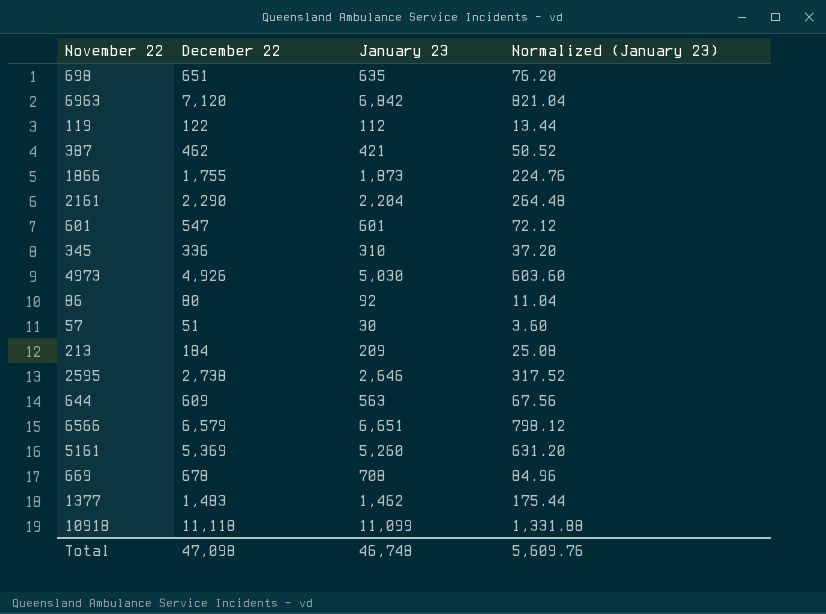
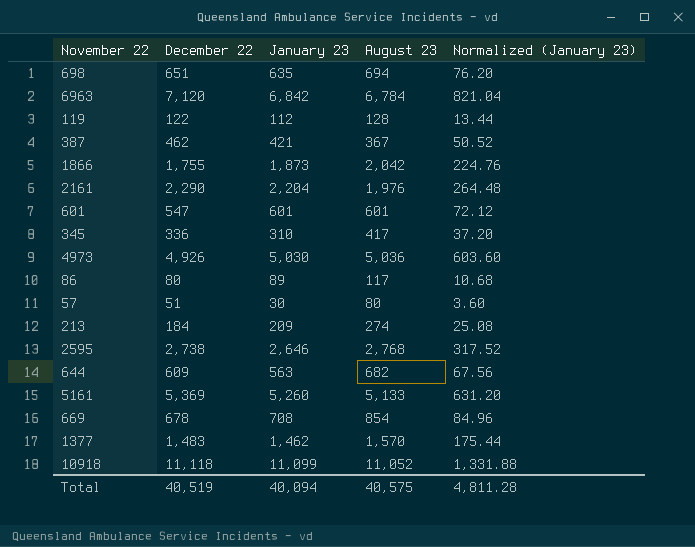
column August 23 | position: none -> 4
row 6566: 6,579 | 6,651 | 798.12 -> none
86 | January 23: 92 -> 89
86 | Normalized (January 23): 11.04 -> 10.68
Total | December 22: 47,098 -> 40,519
Total | January 23: 46,748 -> 40,094
Total | Normalized (January 23): 5,609.76 -> 4,811.28

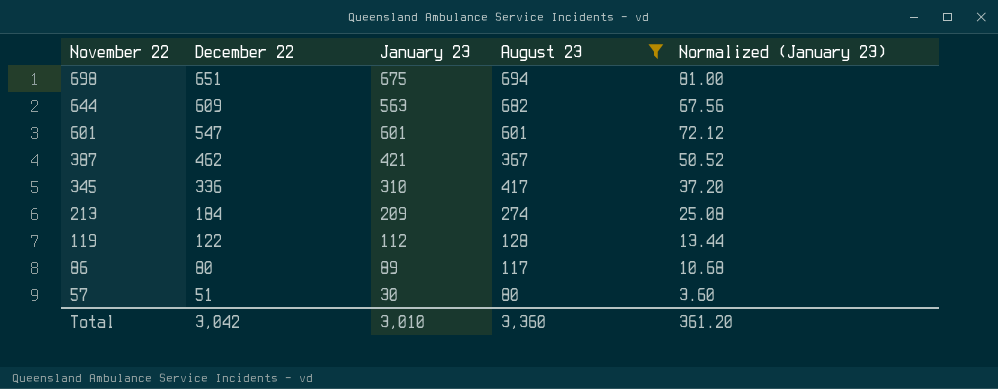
filter: none -> August 23 <= 694
row order: none -> November 22 descending
698 | January 23: 635 -> 675
698 | Normalized (January 23): 76.20 -> 81.00
Total | December 22: 40,519 -> 3,042
Total | January 23: 40,094 -> 3,010
Total | August 23: 40,575 -> 3,360
Total | Normalized (January 23): 4,811.28 -> 361.20

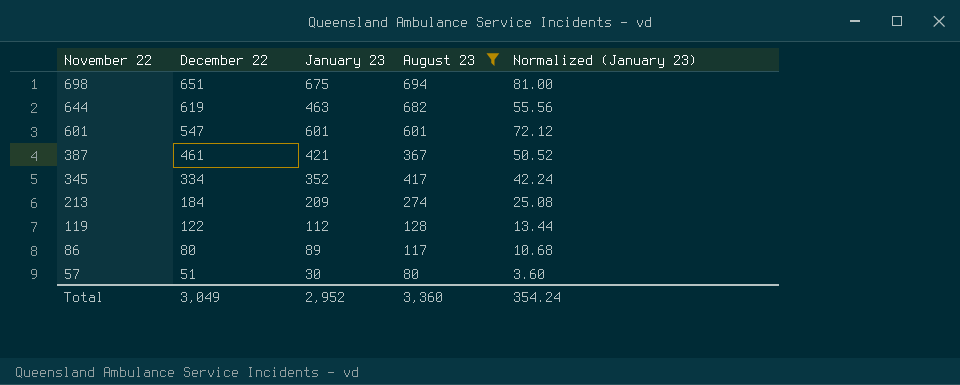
644 | December 22: 609 -> 619
644 | January 23: 563 -> 463
644 | Normalized (January 23): 67.56 -> 55.56
387 | December 22: 462 -> 461
345 | December 22: 336 -> 334
345 | January 23: 310 -> 352
345 | Normalized (January 23): 37.20 -> 42.24
Total | December 22: 3,042 -> 3,049
Total | January 23: 3,010 -> 2,952
Total | Normalized (January 23): 361.20 -> 354.24

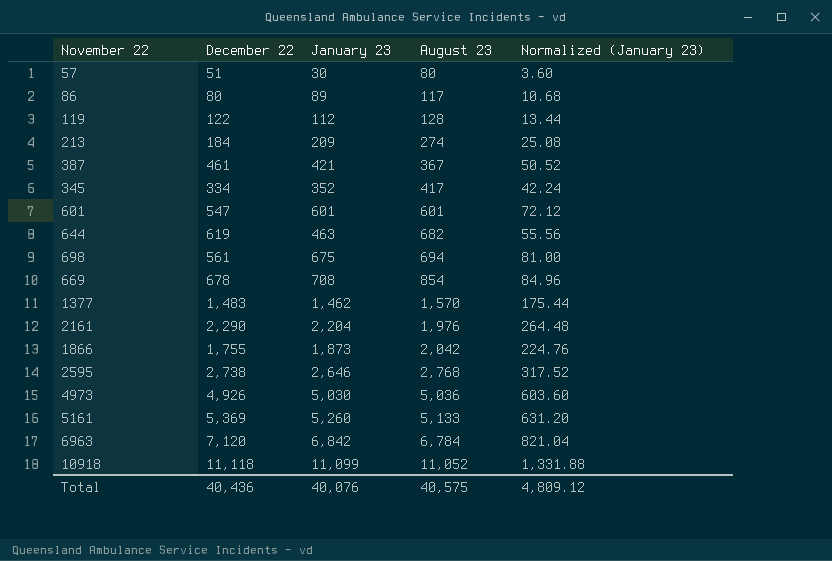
filter: August 23 <= 694 -> none
row order: November 22 descending -> August 23 ascending
698 | December 22: 651 -> 561
Total | December 22: 3,049 -> 40,436
Total | January 23: 2,952 -> 40,076
Total | August 23: 3,360 -> 40,575
Total | Normalized (January 23): 354.24 -> 4,809.12

